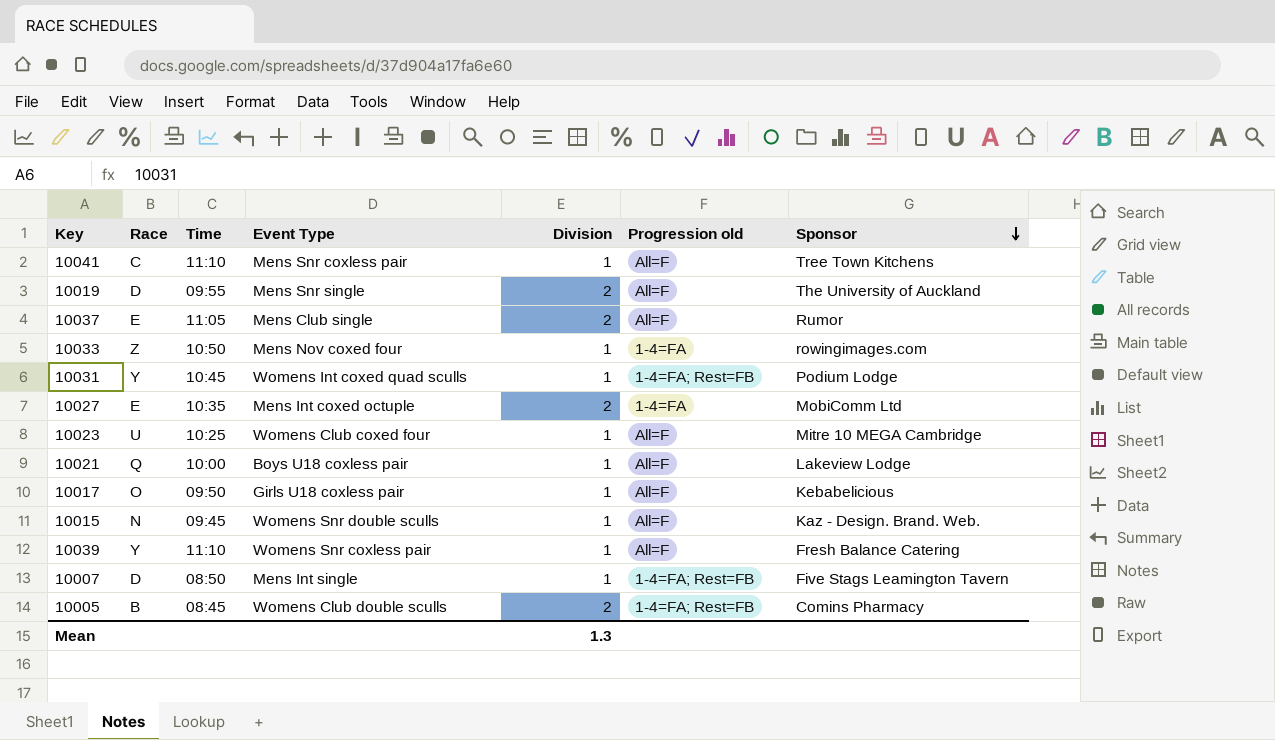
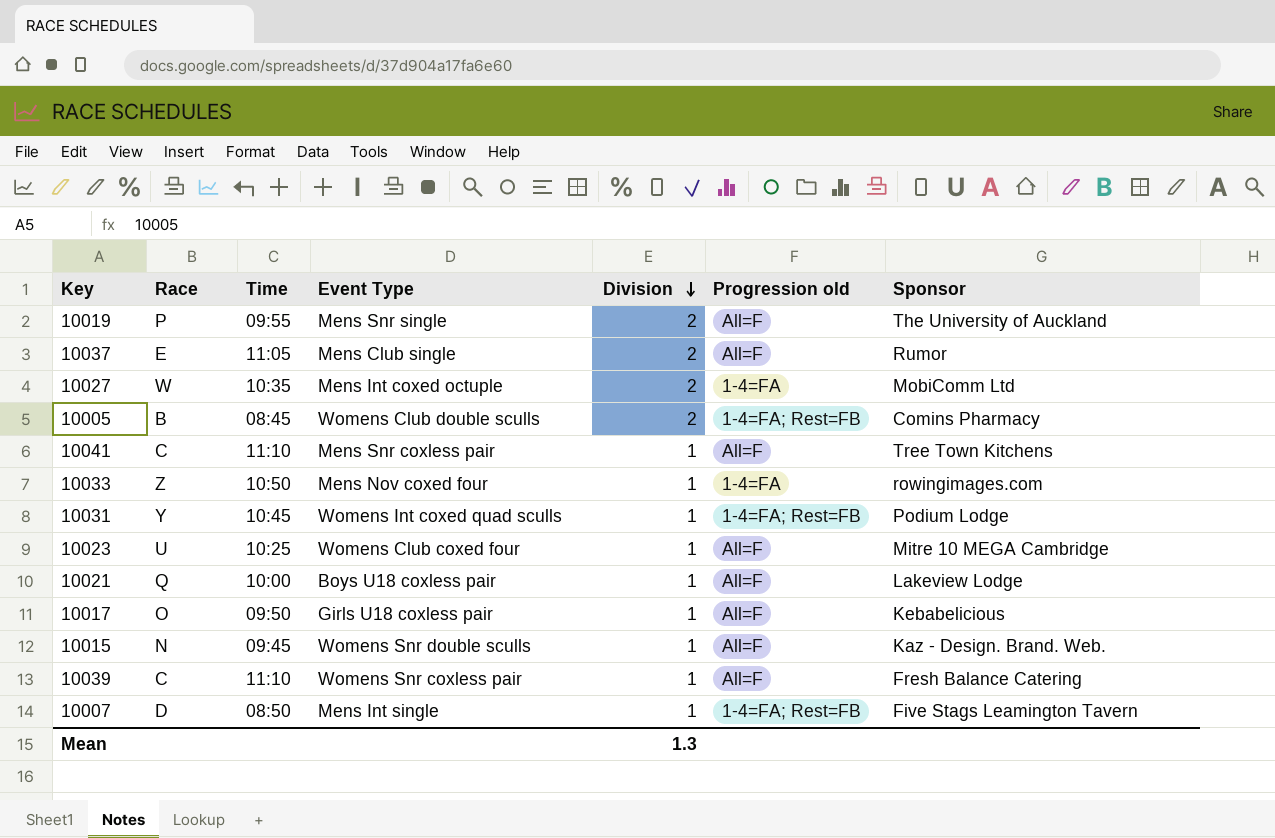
row order: Sponsor descending -> Division descending
10019 | Race: D -> P
10027 | Race: E -> W
10039 | Race: Y -> C

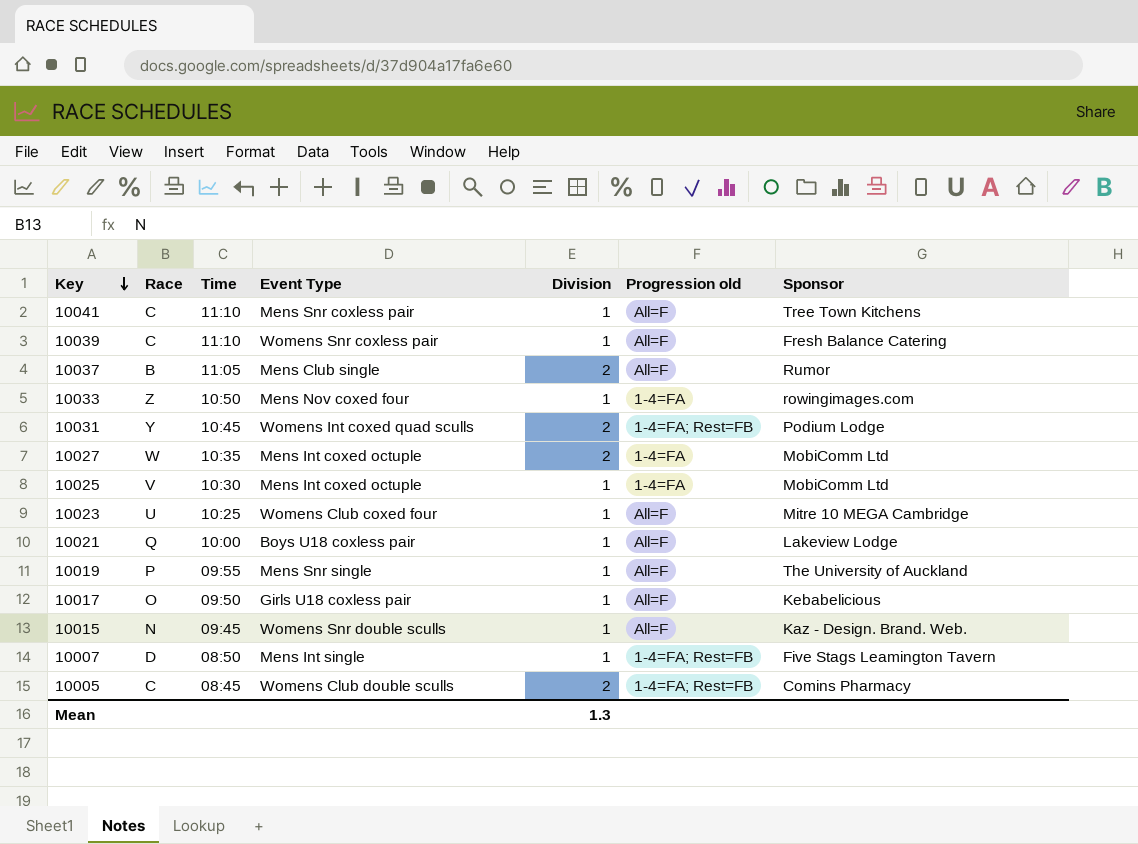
row order: Division descending -> Key descending
10037 | Race: E -> B
10031 | Division: 1 -> 2
row 10025: none -> V | 10:30 | Mens Int coxed octuple | 1 | 1-4=FA | MobiComm Ltd
10019 | Division: 2 -> 1
10005 | Race: B -> C

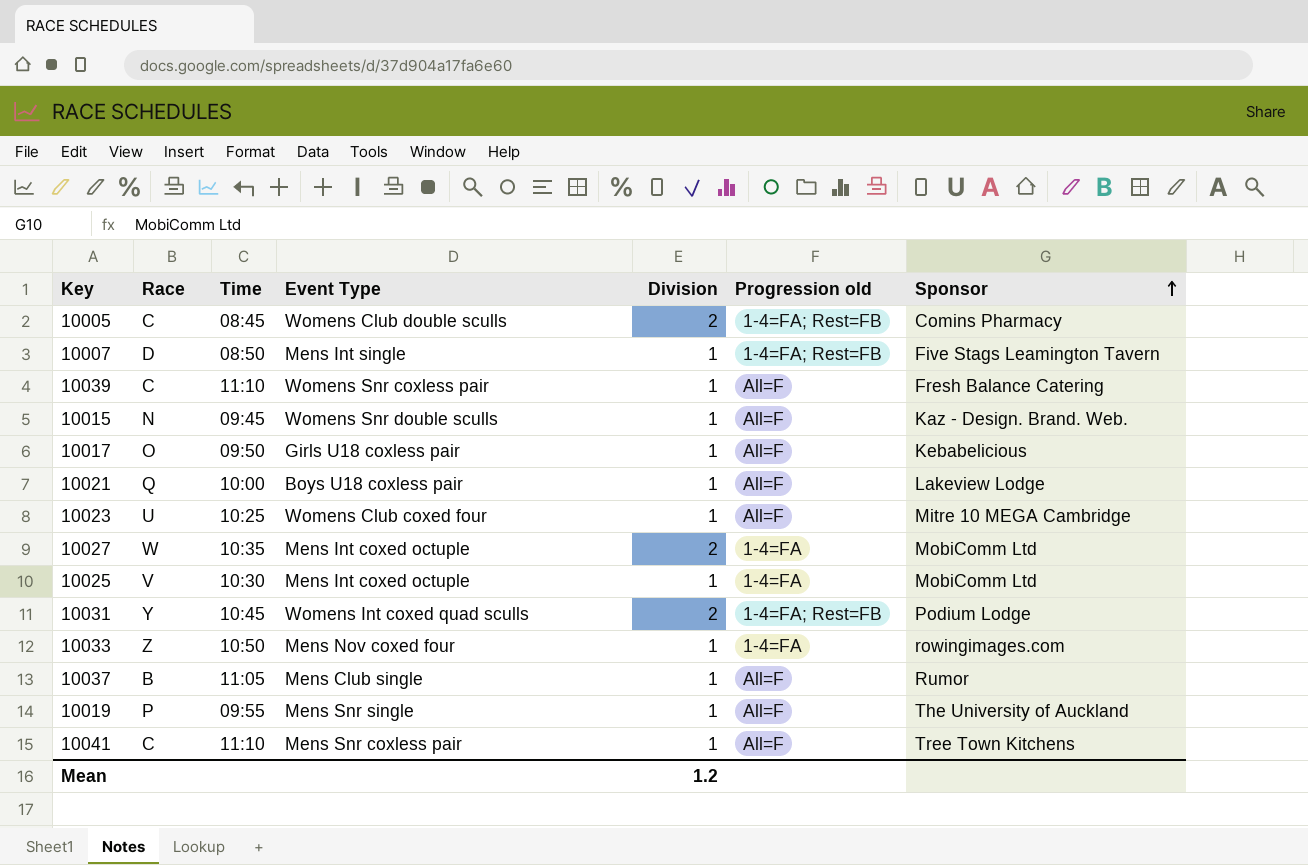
row order: Key descending -> Sponsor ascending
10037 | Division: 2 -> 1
Mean | Division: 1.3 -> 1.2

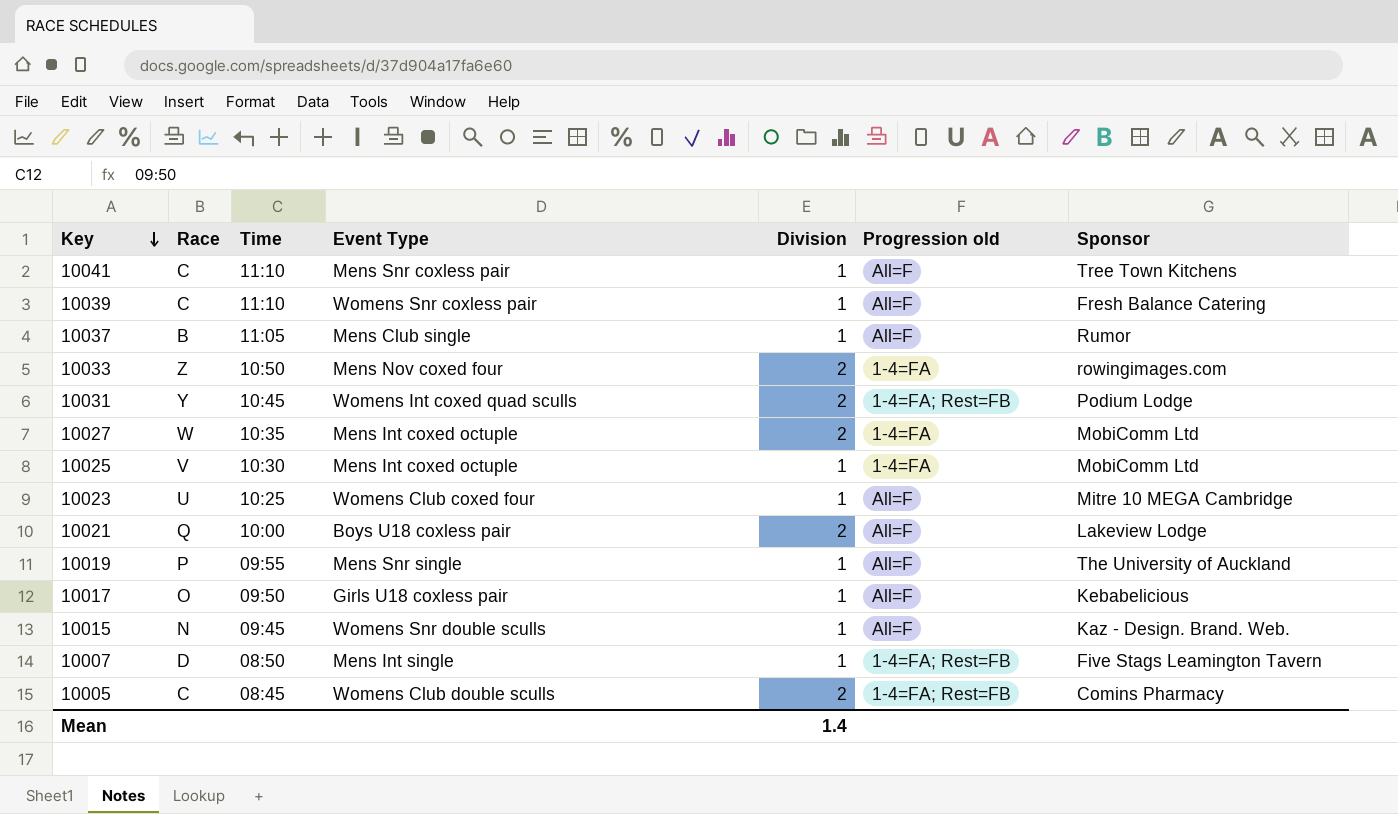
row order: Sponsor ascending -> Key descending
10033 | Division: 1 -> 2
10021 | Division: 1 -> 2
Mean | Division: 1.2 -> 1.4

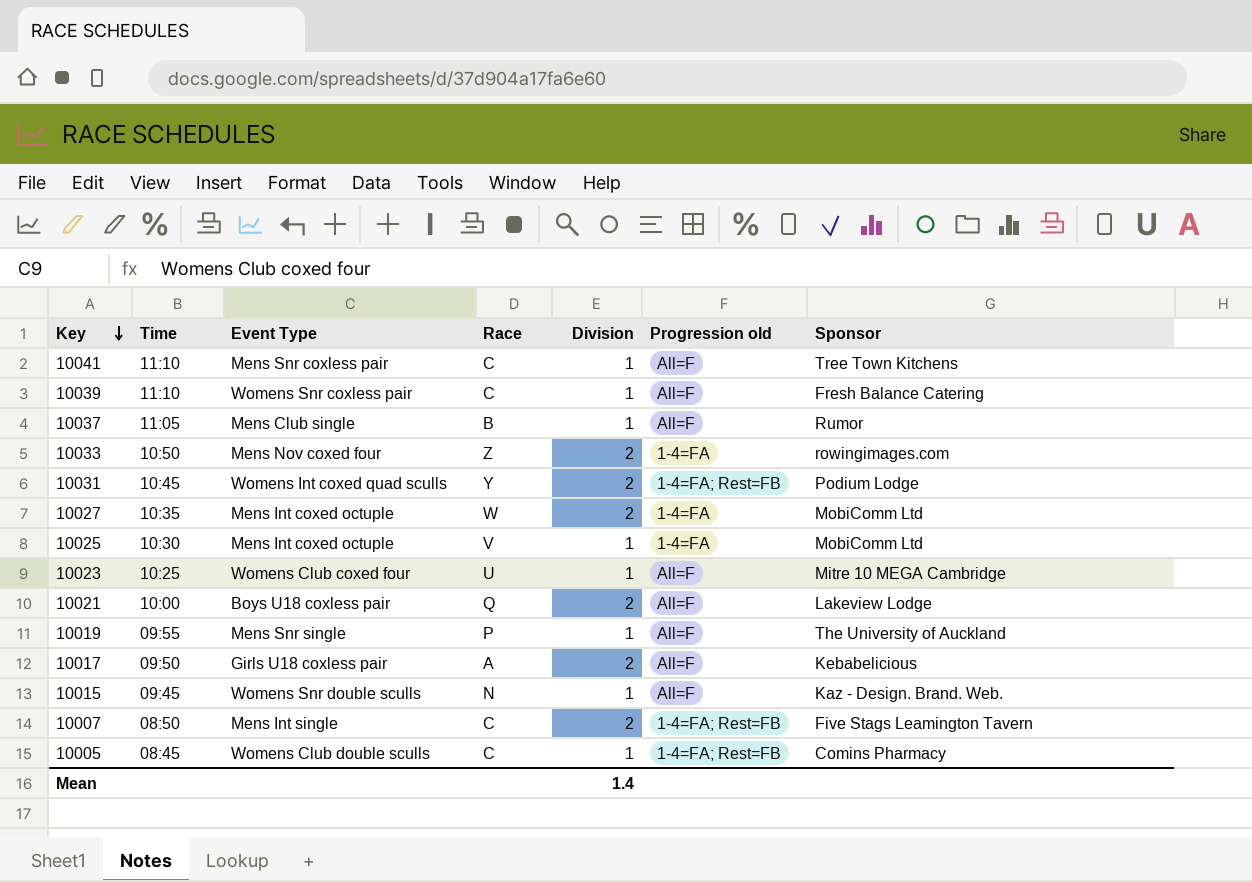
column Race | position: 2 -> 4
10017 | Race: O -> A
10017 | Division: 1 -> 2
10007 | Race: D -> C
10007 | Division: 1 -> 2
10005 | Division: 2 -> 1

